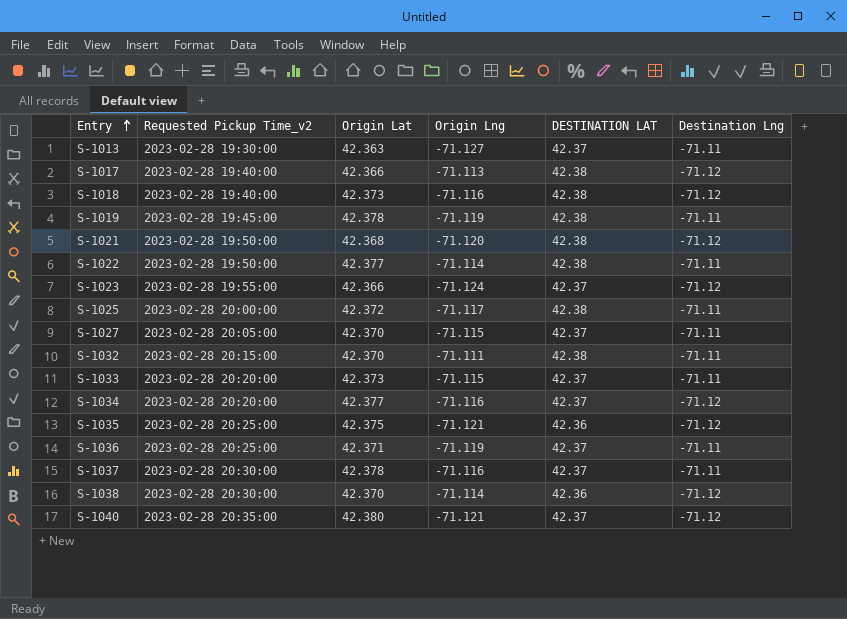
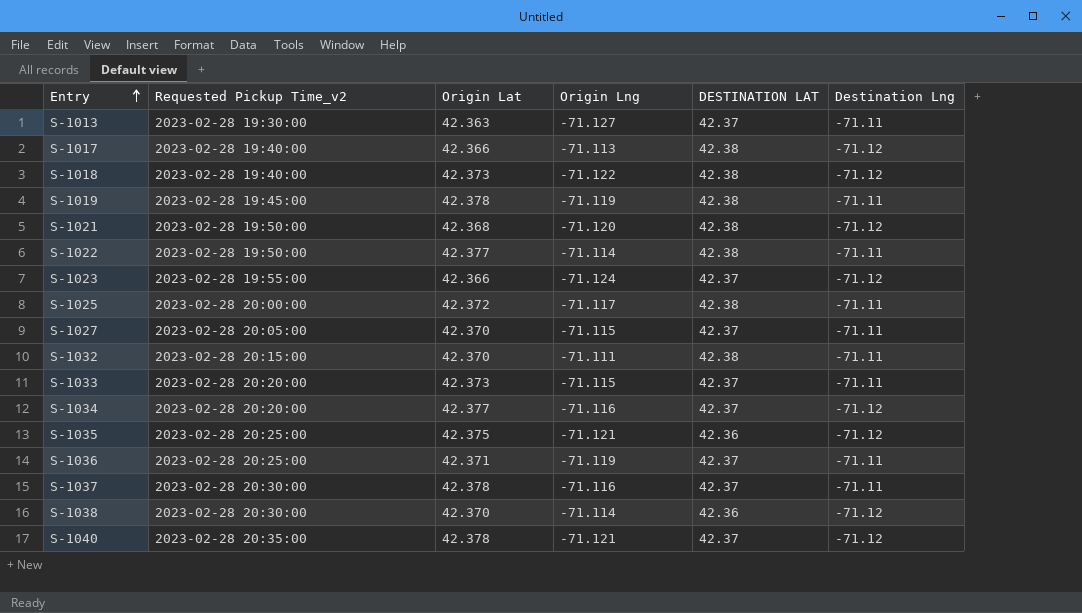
S-1018 | Origin Lng: -71.116 -> -71.122
S-1040 | Origin Lat: 42.380 -> 42.378

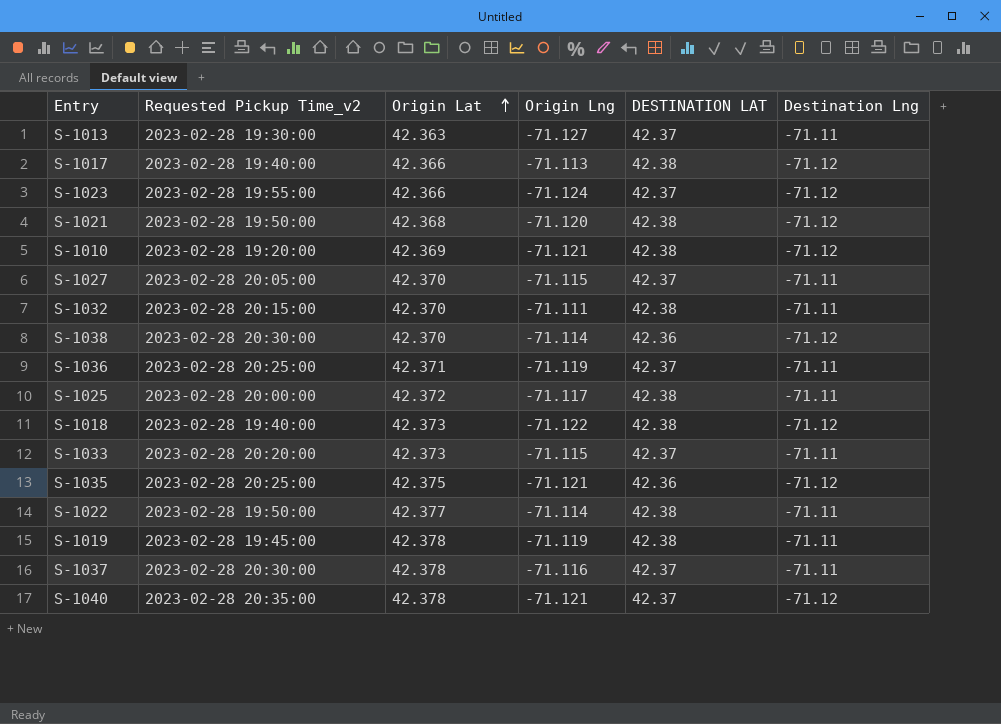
row order: Entry ascending -> Origin Lat ascending
row S-1034: 2023-02-28 20:20:00 | 42.377 | -71.116 | 42.37 | -71.12 -> none
row S-1010: none -> 2023-02-28 19:20:00 | 42.369 | -71.121 | 42.38 | -71.12

